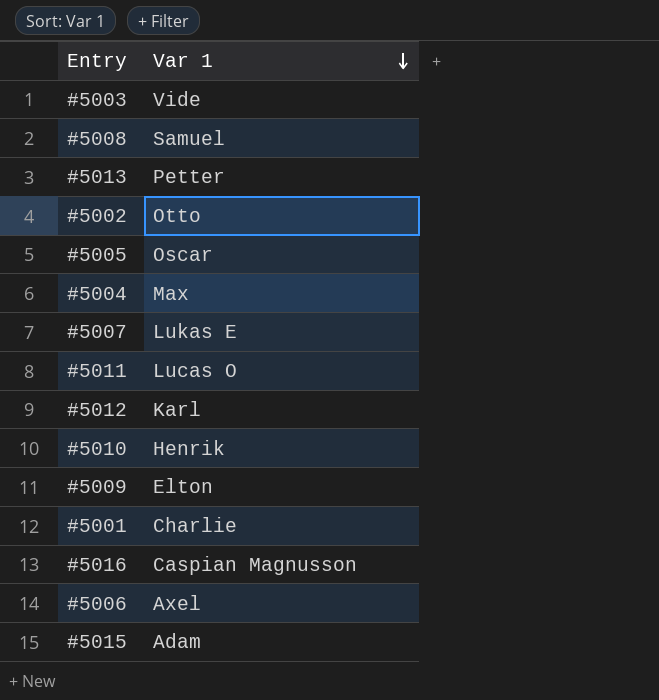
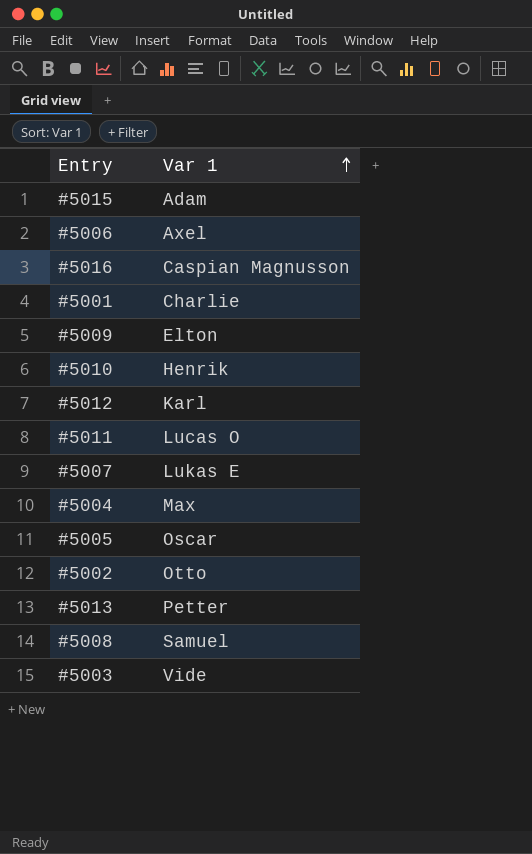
row order: Var 1 descending -> Var 1 ascending

